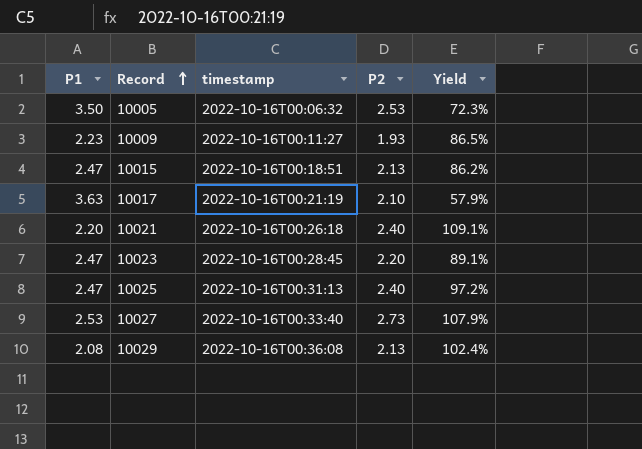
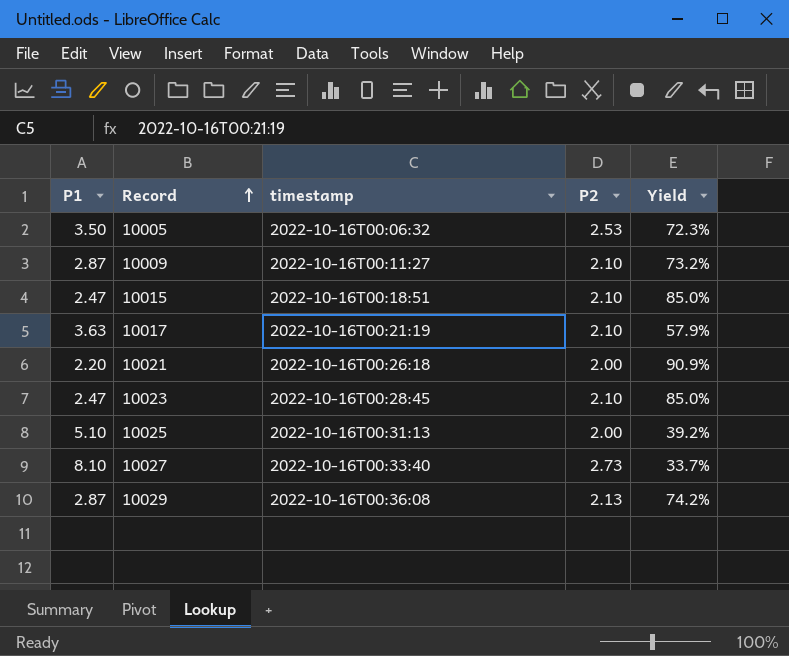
10009 | P1: 2.23 -> 2.87
10009 | P2: 1.93 -> 2.10
10009 | Yield: 86.5% -> 73.2%
10015 | P2: 2.13 -> 2.10
10015 | Yield: 86.2% -> 85.0%
10021 | P2: 2.40 -> 2.00
10021 | Yield: 109.1% -> 90.9%
10023 | P2: 2.20 -> 2.10
10023 | Yield: 89.1% -> 85.0%
10025 | P1: 2.47 -> 5.10
10025 | P2: 2.40 -> 2.00
10025 | Yield: 97.2% -> 39.2%
10027 | P1: 2.53 -> 8.10
10027 | Yield: 107.9% -> 33.7%
10029 | P1: 2.08 -> 2.87
10029 | Yield: 102.4% -> 74.2%

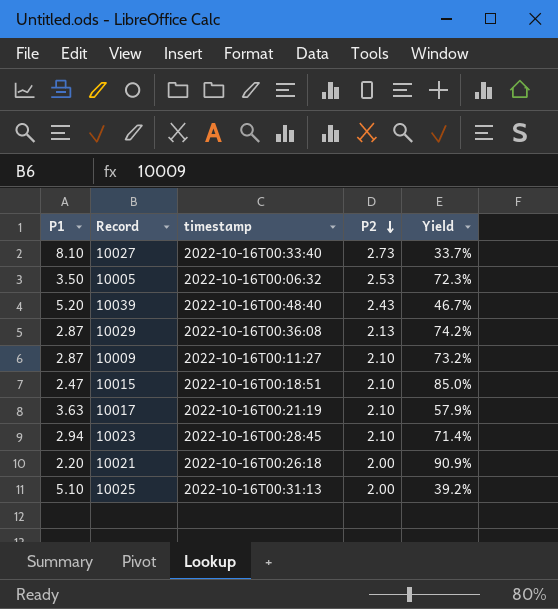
row order: Record ascending -> P2 descending
row 10039: none -> 5.20 | 2022-10-16T00:48:40 | 2.43 | 46.7%
10023 | P1: 2.47 -> 2.94
10023 | Yield: 85.0% -> 71.4%

